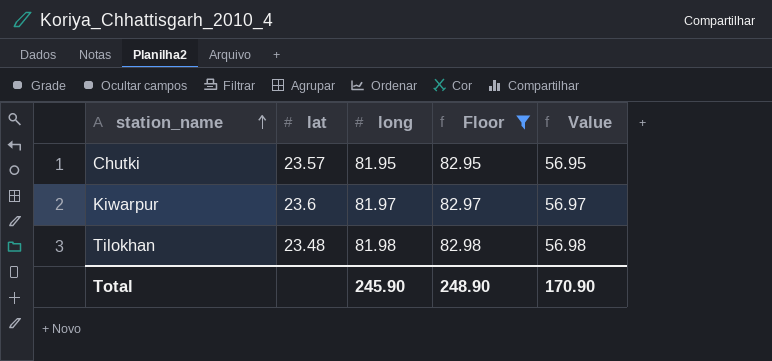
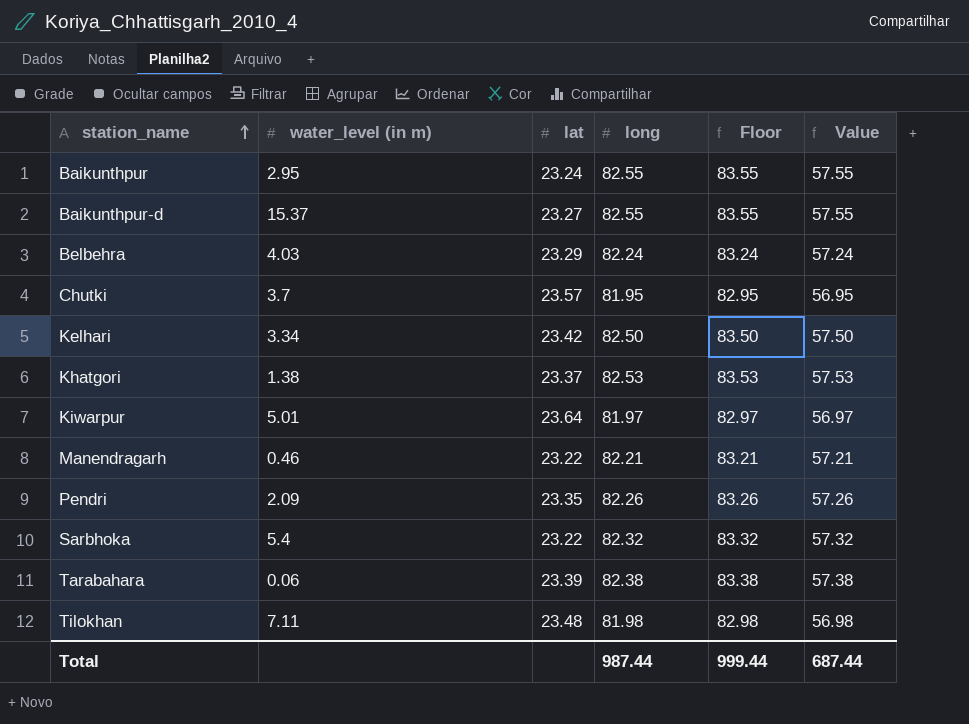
filter: Floor <= 82.98 -> none
column water_level (in m) | position: none -> 2
Kiwarpur | lat: 23.6 -> 23.64
Total | long: 245.90 -> 987.44
Total | Floor: 248.90 -> 999.44
Total | Value: 170.90 -> 687.44

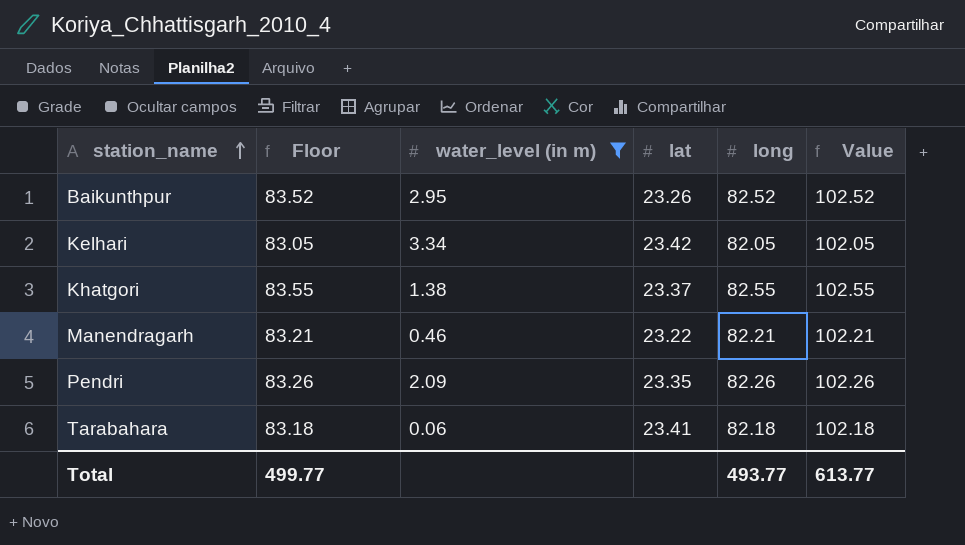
filter: none -> water_level (in m) <= 3.34
column Floor | position: 5 -> 2
column Value | formula: [long] - 25 -> [long] + 20
Baikunthpur | Floor: 83.55 -> 83.52
Baikunthpur | lat: 23.24 -> 23.26
Baikunthpur | long: 82.55 -> 82.52
Kelhari | Floor: 83.50 -> 83.05
Kelhari | long: 82.50 -> 82.05
Khatgori | Floor: 83.53 -> 83.55
Khatgori | long: 82.53 -> 82.55
Tarabahara | Floor: 83.38 -> 83.18
Tarabahara | lat: 23.39 -> 23.41
Tarabahara | long: 82.38 -> 82.18
Total | Floor: 999.44 -> 499.77
Total | long: 987.44 -> 493.77
Total | Value: 687.44 -> 613.77

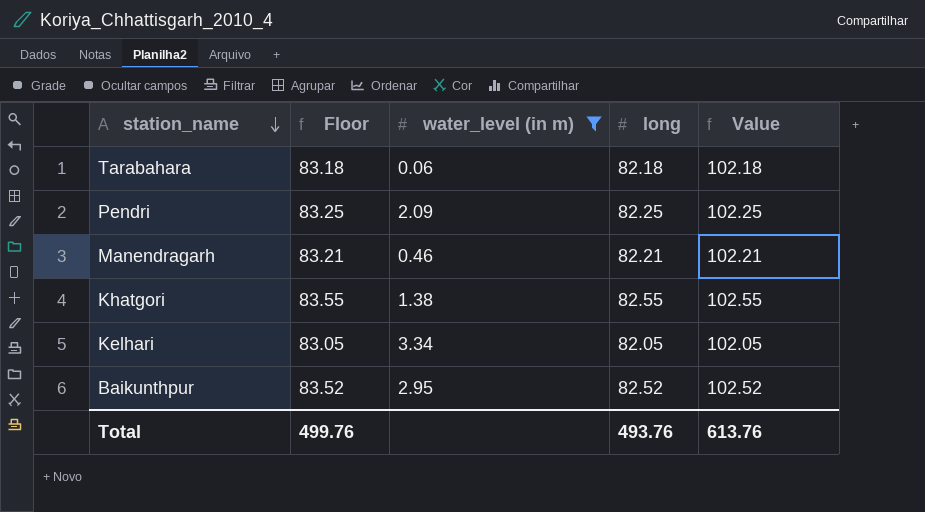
row order: station_name ascending -> station_name descending
column lat | position: 4 -> none
Pendri | Floor: 83.26 -> 83.25
Pendri | long: 82.26 -> 82.25
Pendri | Value: 102.26 -> 102.25
Total | Floor: 499.77 -> 499.76
Total | long: 493.77 -> 493.76
Total | Value: 613.77 -> 613.76

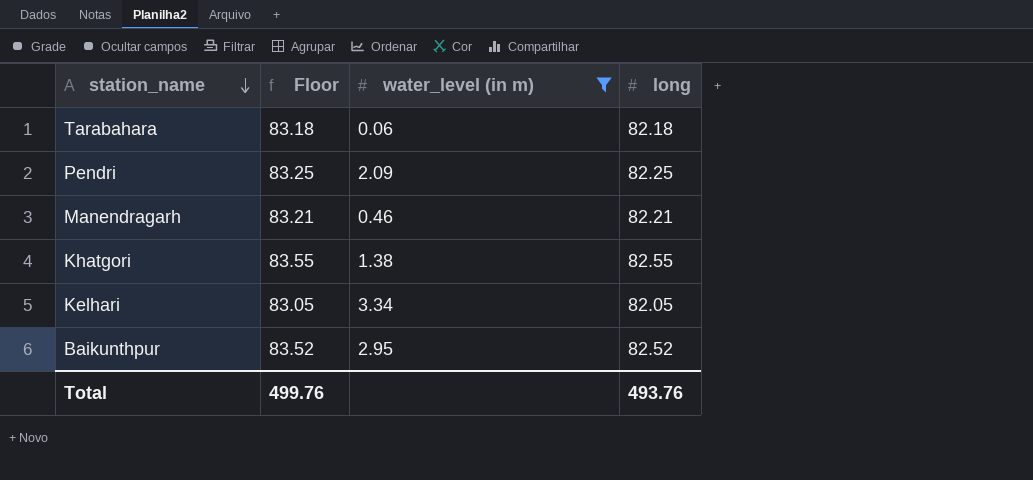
column Value | formula: [long] + 20 -> none

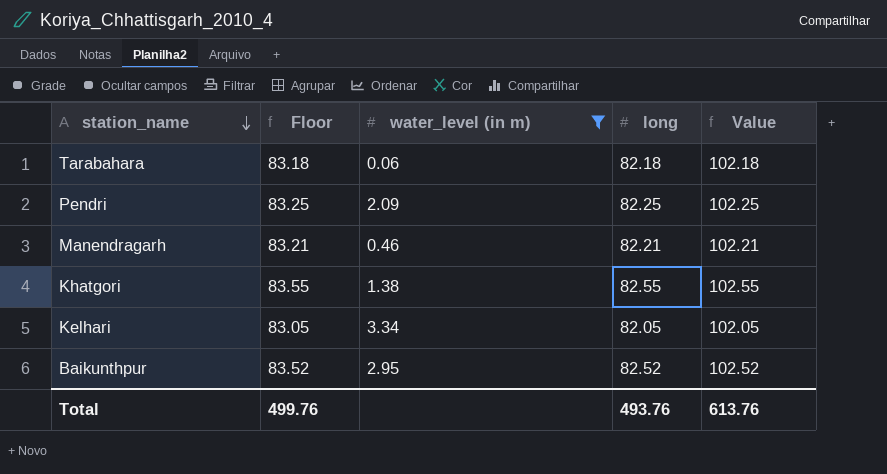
column Value | formula: none -> [long] + 20

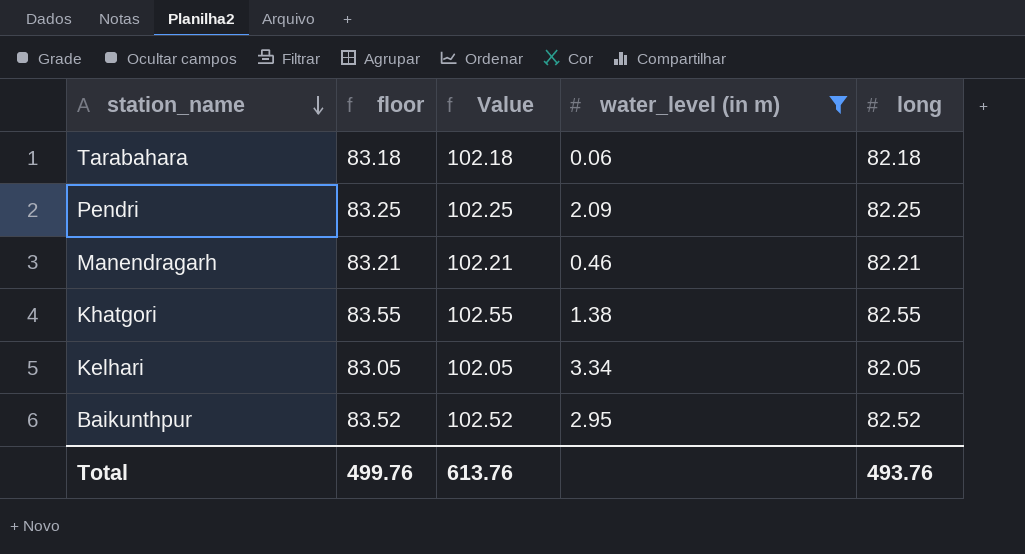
column name: Floor -> floor
column Value | position: 5 -> 3

